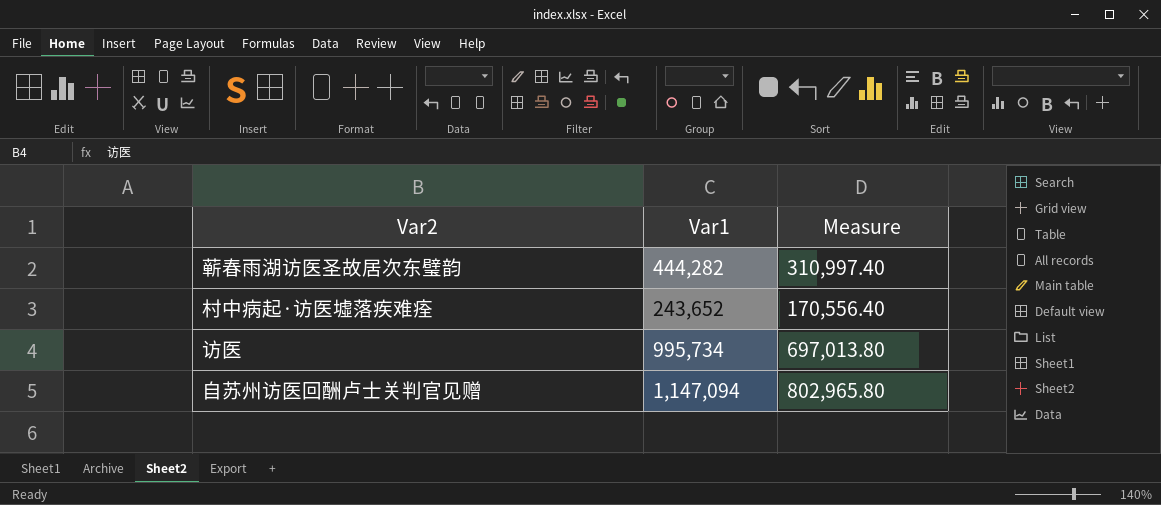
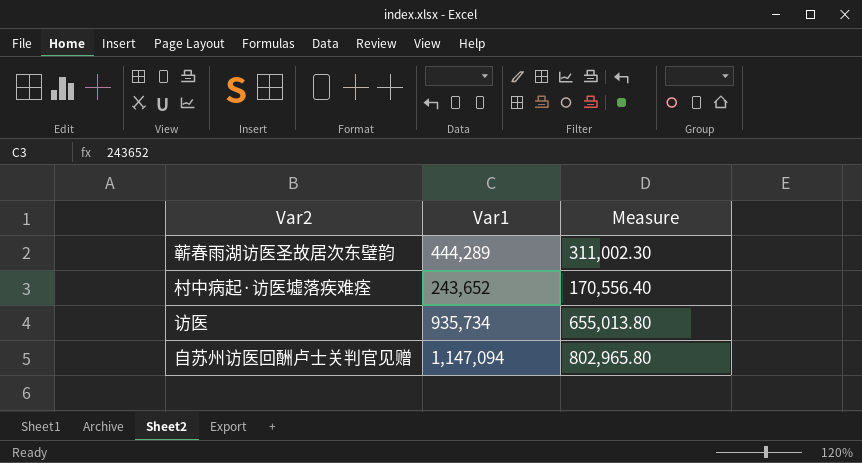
蕲春雨湖访医圣故居次东璧韵 | Var1: 444,282 -> 444,289
蕲春雨湖访医圣故居次东璧韵 | Measure: 310,997.40 -> 311,002.30
访医 | Var1: 995,734 -> 935,734
访医 | Measure: 697,013.80 -> 655,013.80

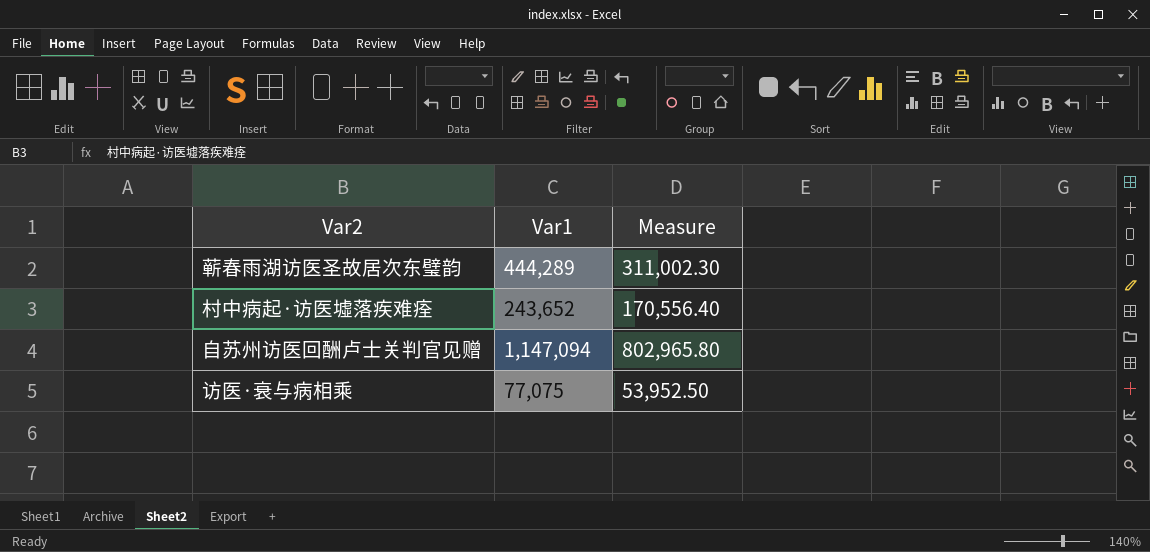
row 访医: 935,734 | 655,013.80 -> none
row 访医·衰与病相乘: none -> 77,075 | 53,952.50

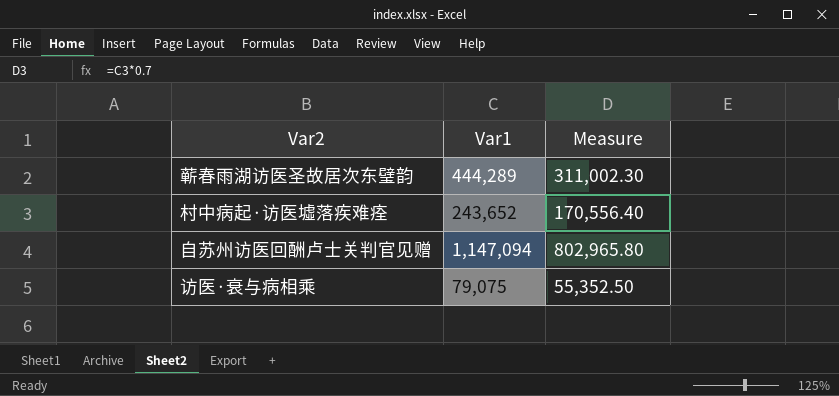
访医·衰与病相乘 | Var1: 77,075 -> 79,075
访医·衰与病相乘 | Measure: 53,952.50 -> 55,352.50

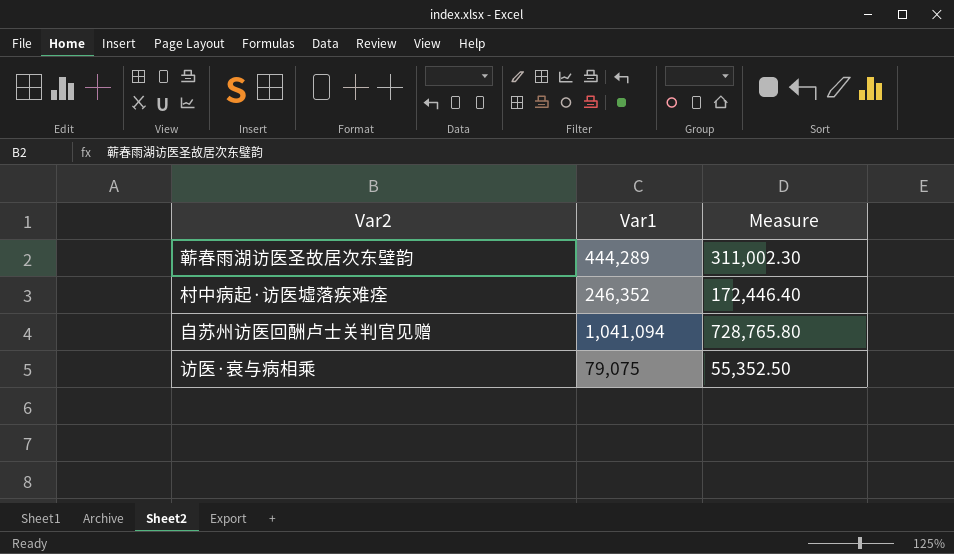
村中病起·访医墟落疾难痊 | Var1: 243,652 -> 246,352
村中病起·访医墟落疾难痊 | Measure: 170,556.40 -> 172,446.40
自苏州访医回酬卢士关判官见赠 | Var1: 1,147,094 -> 1,041,094
自苏州访医回酬卢士关判官见赠 | Measure: 802,965.80 -> 728,765.80

